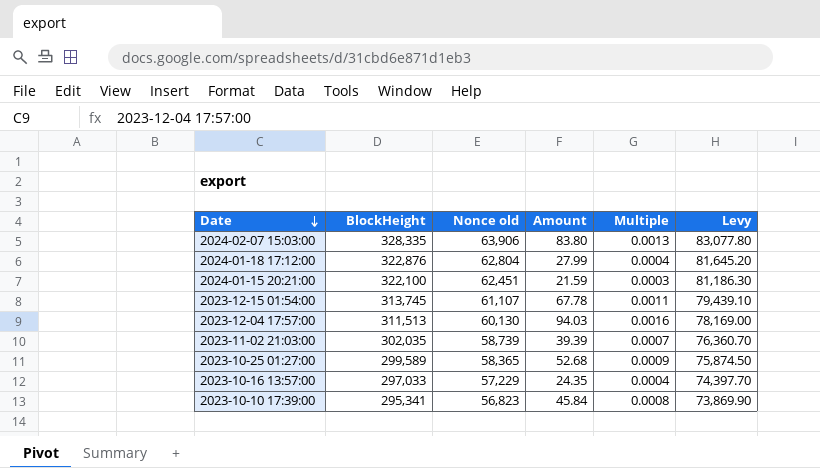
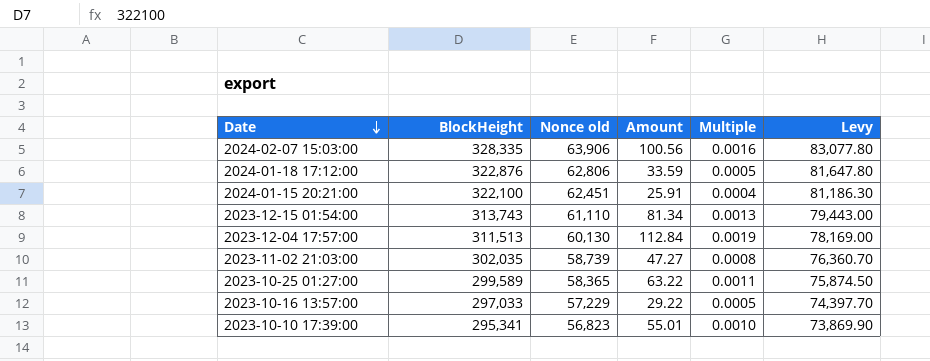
2024-02-07 15:03:00 | Amount: 83.80 -> 100.56
2024-02-07 15:03:00 | Multiple: 0.0013 -> 0.0016
2024-01-18 17:12:00 | Nonce old: 62,804 -> 62,806
2024-01-18 17:12:00 | Amount: 27.99 -> 33.59
2024-01-18 17:12:00 | Multiple: 0.0004 -> 0.0005
2024-01-18 17:12:00 | Levy: 81,645.20 -> 81,647.80
2024-01-15 20:21:00 | Amount: 21.59 -> 25.91
2024-01-15 20:21:00 | Multiple: 0.0003 -> 0.0004
2023-12-15 01:54:00 | BlockHeight: 313,745 -> 313,743
2023-12-15 01:54:00 | Nonce old: 61,107 -> 61,110
2023-12-15 01:54:00 | Amount: 67.78 -> 81.34
2023-12-15 01:54:00 | Multiple: 0.0011 -> 0.0013
2023-12-15 01:54:00 | Levy: 79,439.10 -> 79,443.00
2023-12-04 17:57:00 | Amount: 94.03 -> 112.84
2023-12-04 17:57:00 | Multiple: 0.0016 -> 0.0019
2023-11-02 21:03:00 | Amount: 39.39 -> 47.27
2023-11-02 21:03:00 | Multiple: 0.0007 -> 0.0008
2023-10-25 01:27:00 | Amount: 52.68 -> 63.22
2023-10-25 01:27:00 | Multiple: 0.0009 -> 0.0011
2023-10-16 13:57:00 | Amount: 24.35 -> 29.22
2023-10-16 13:57:00 | Multiple: 0.0004 -> 0.0005
2023-10-10 17:39:00 | Amount: 45.84 -> 55.01
2023-10-10 17:39:00 | Multiple: 0.0008 -> 0.0010

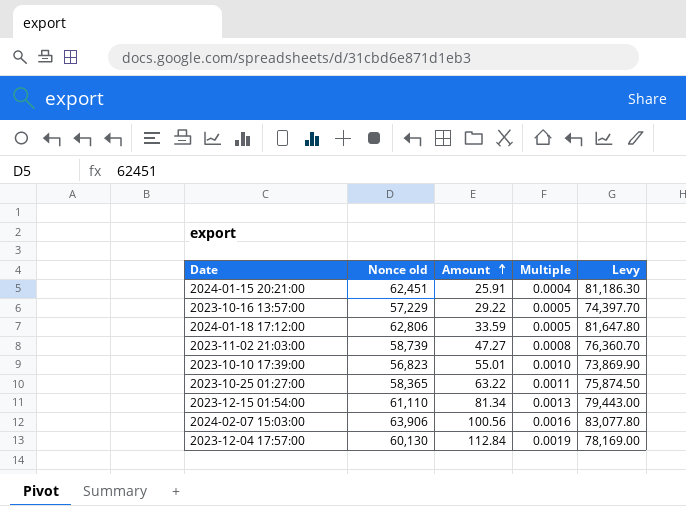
row order: Date descending -> Amount ascending
column BlockHeight | position: 2 -> none

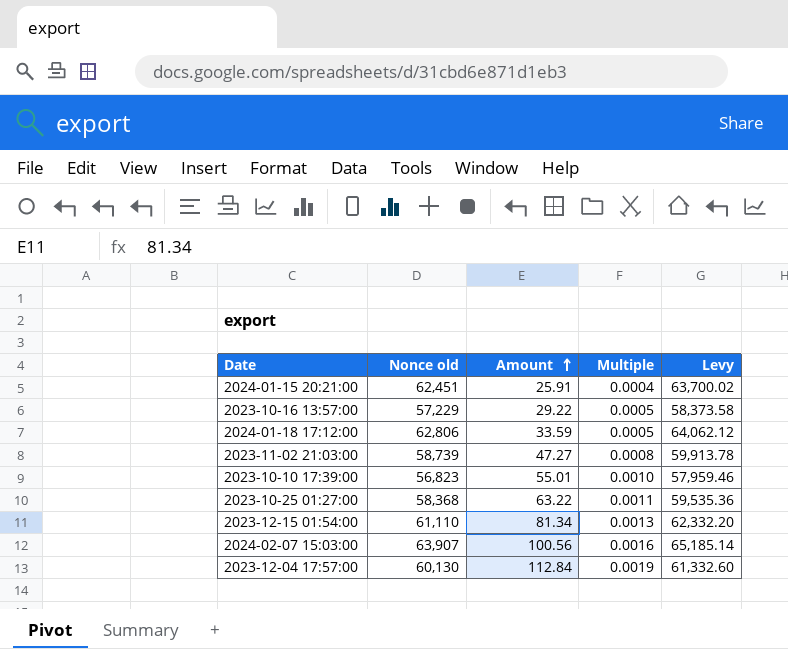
column Levy | formula: [Nonce old] * 1.3 -> [Nonce old] * 1.02
2023-10-25 01:27:00 | Nonce old: 58,365 -> 58,368
2024-02-07 15:03:00 | Nonce old: 63,906 -> 63,907

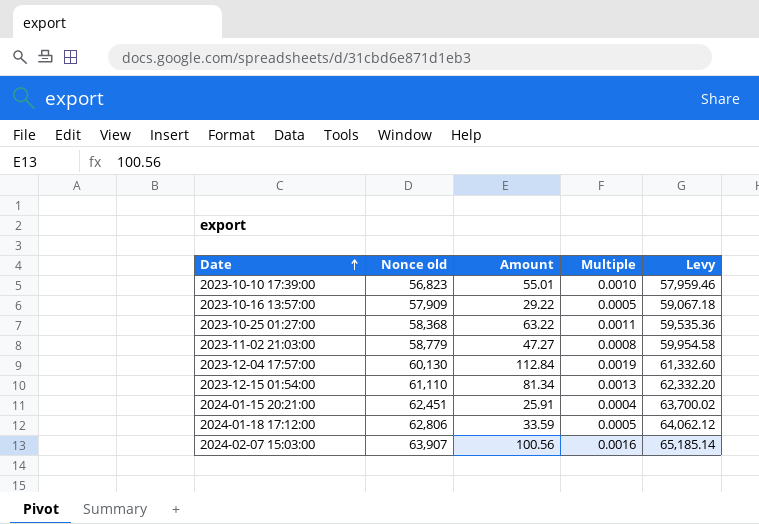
row order: Amount ascending -> Date ascending
2023-10-16 13:57:00 | Nonce old: 57,229 -> 57,909
2023-10-16 13:57:00 | Levy: 58,373.58 -> 59,067.18
2023-11-02 21:03:00 | Nonce old: 58,739 -> 58,779
2023-11-02 21:03:00 | Levy: 59,913.78 -> 59,954.58

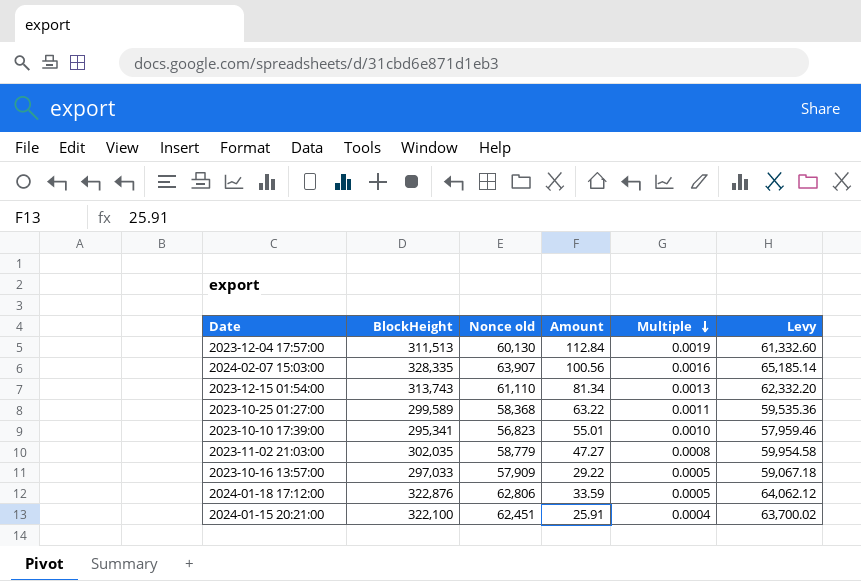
row order: Date ascending -> Multiple descending
column BlockHeight | position: none -> 2

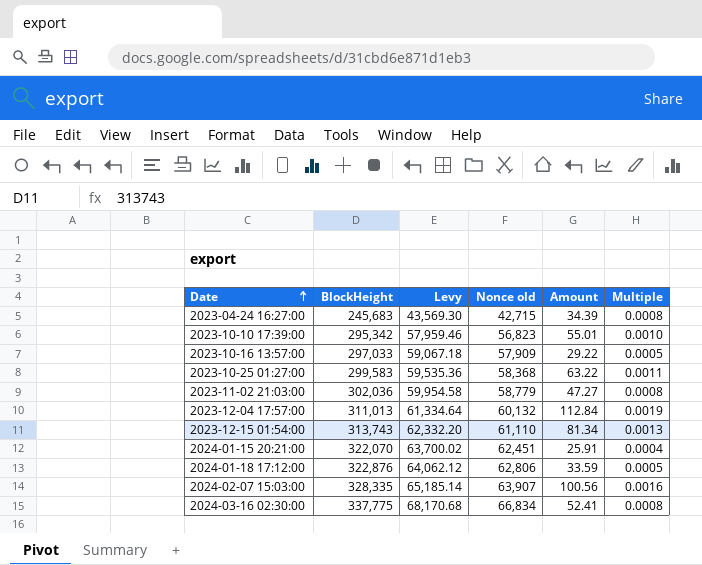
row order: Multiple descending -> Date ascending
column Levy | position: 6 -> 3
row 2023-04-24 16:27:00: none -> 245,683 | 43,569.30 | 42,715 | 34.39 | 0.0008
2023-10-10 17:39:00 | BlockHeight: 295,341 -> 295,342
2023-10-25 01:27:00 | BlockHeight: 299,589 -> 299,583
2023-11-02 21:03:00 | BlockHeight: 302,035 -> 302,036
2023-12-04 17:57:00 | BlockHeight: 311,513 -> 311,013
2023-12-04 17:57:00 | Levy: 61,332.60 -> 61,334.64
2023-12-04 17:57:00 | Nonce old: 60,130 -> 60,132
2024-01-15 20:21:00 | BlockHeight: 322,100 -> 322,070
row 2024-03-16 02:30:00: none -> 337,775 | 68,170.68 | 66,834 | 52.41 | 0.0008

